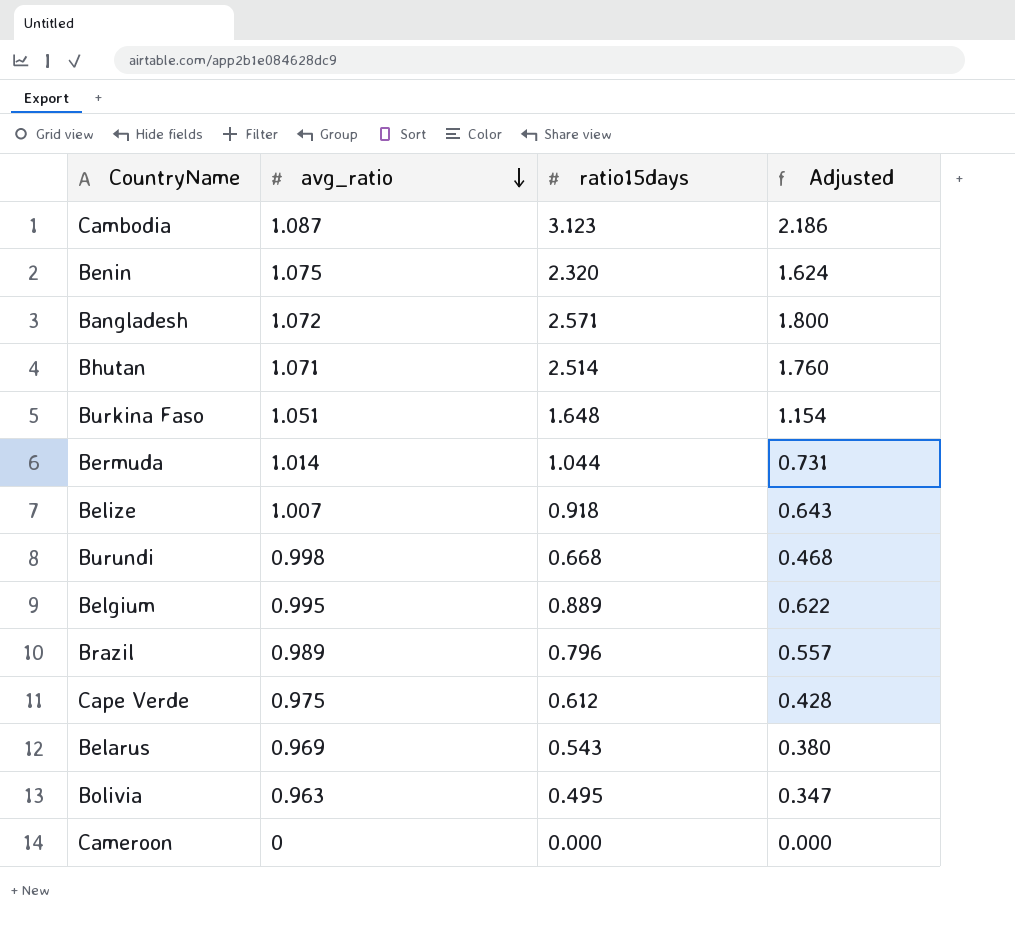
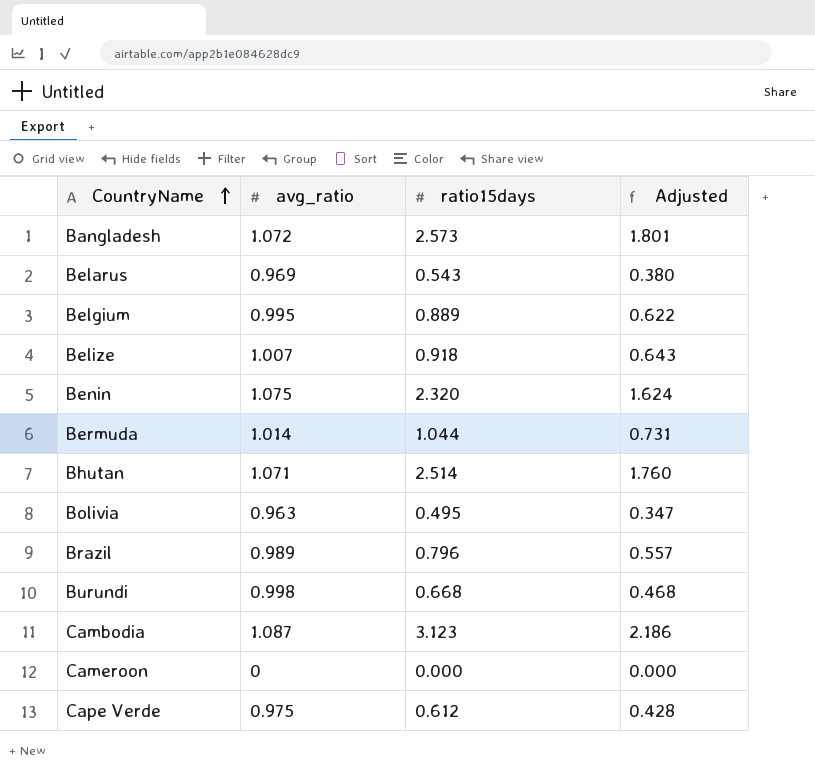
row order: avg_ratio descending -> CountryName ascending
row Burkina Faso: 1.051 | 1.648 | 1.154 -> none
Bangladesh | ratio15days: 2.571 -> 2.573
Bangladesh | Adjusted: 1.800 -> 1.801

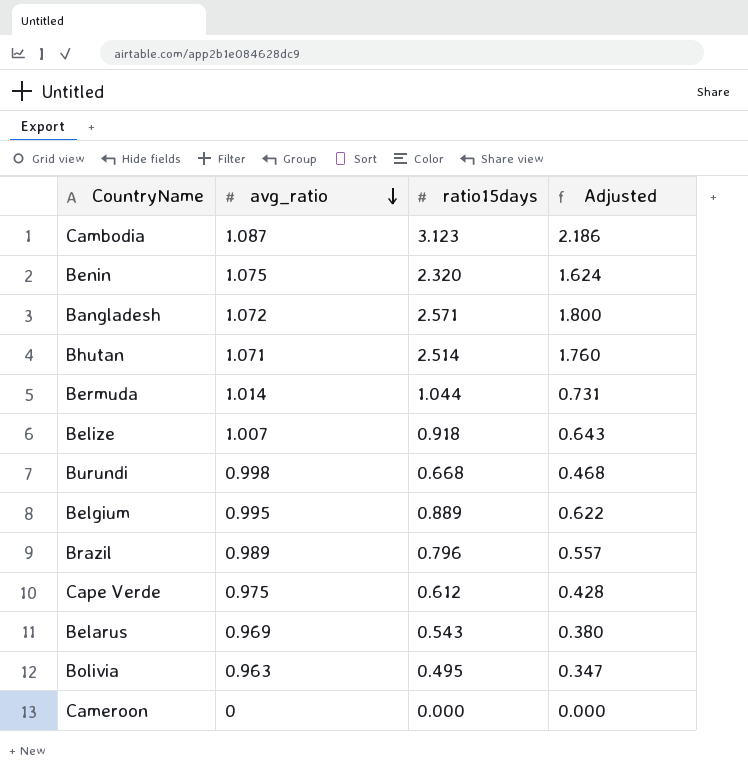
row order: CountryName ascending -> avg_ratio descending
Bangladesh | ratio15days: 2.573 -> 2.571
Bangladesh | Adjusted: 1.801 -> 1.800

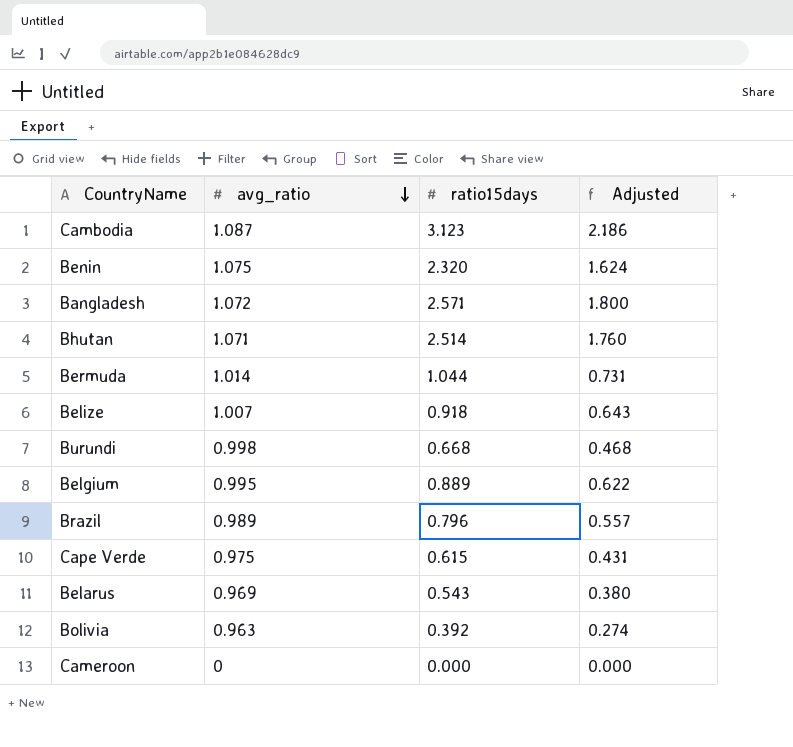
Cape Verde | ratio15days: 0.612 -> 0.615
Cape Verde | Adjusted: 0.428 -> 0.431
Bolivia | ratio15days: 0.495 -> 0.392
Bolivia | Adjusted: 0.347 -> 0.274

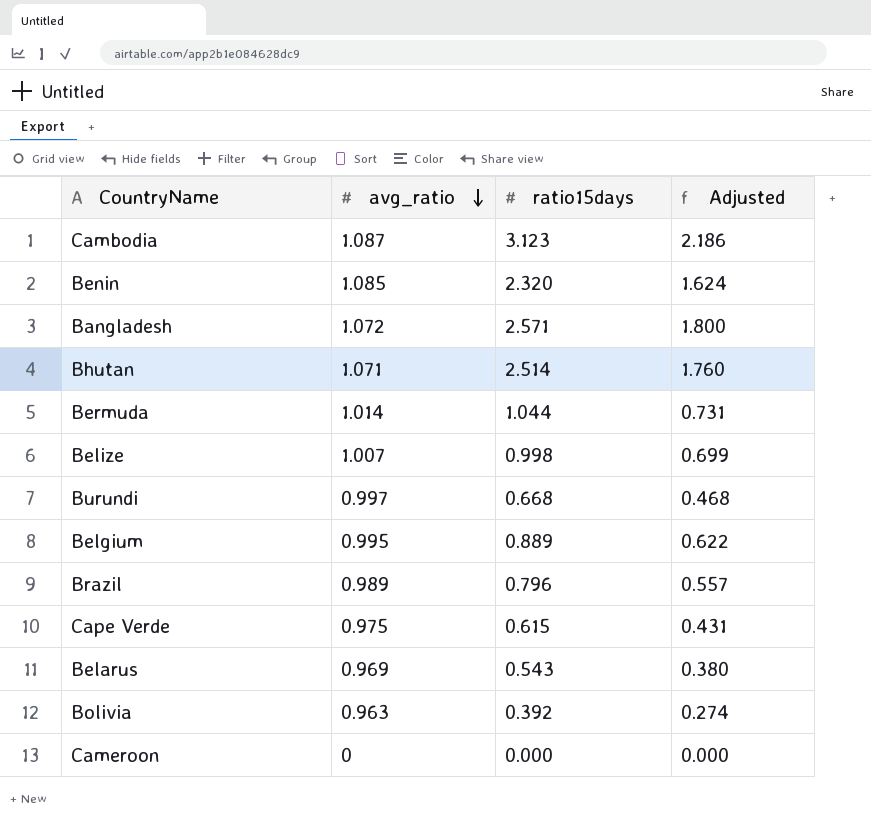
Benin | avg_ratio: 1.075 -> 1.085
Belize | ratio15days: 0.918 -> 0.998
Belize | Adjusted: 0.643 -> 0.699
Burundi | avg_ratio: 0.998 -> 0.997

